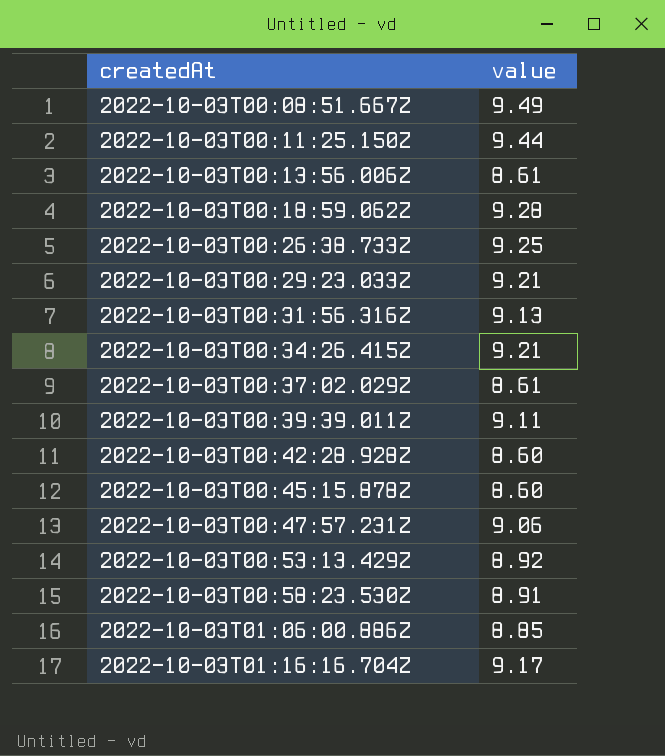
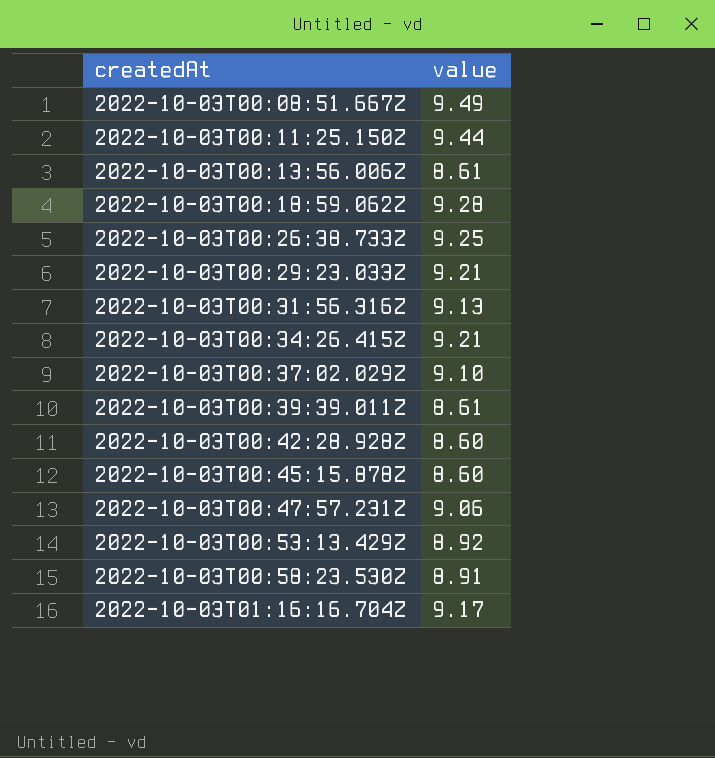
row 2022-10-03T01:06:00.886Z: 8.85 -> none
2022-10-03T00:37:02.029Z | value: 8.61 -> 9.10
2022-10-03T00:39:39.011Z | value: 9.11 -> 8.61

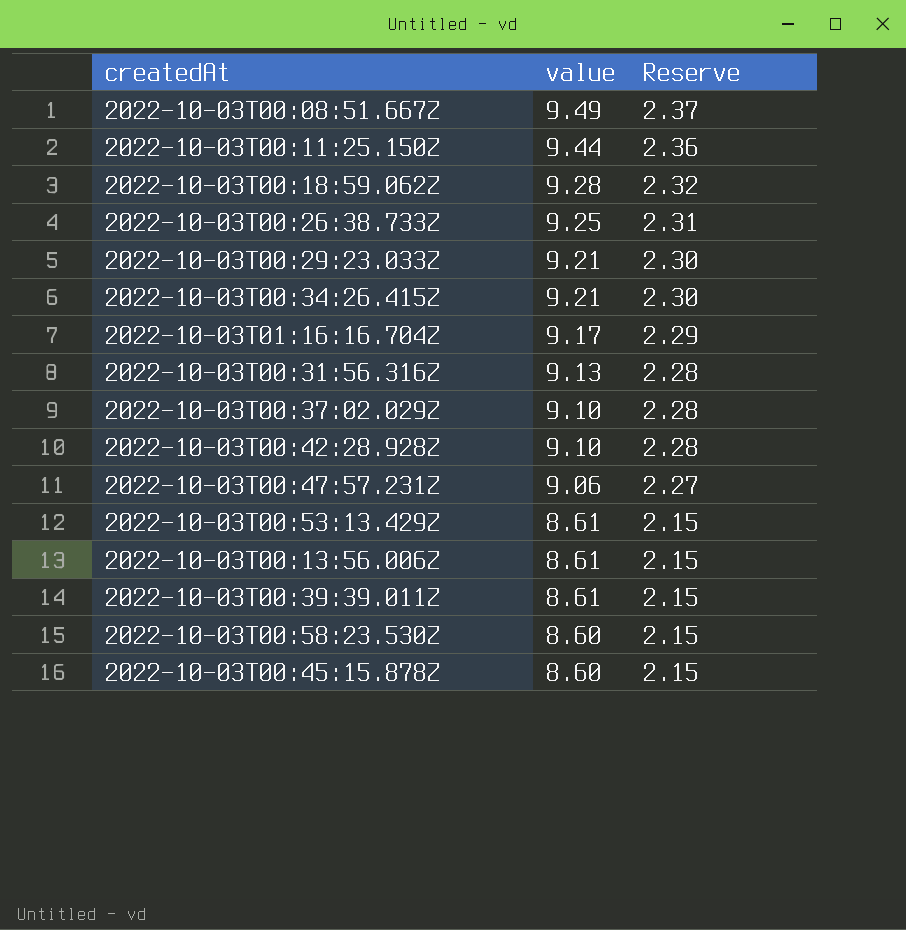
row order: createdAt ascending -> value descending
column Reserve | formula: none -> [value] * 0.25
2022-10-03T00:42:28.928Z | value: 8.60 -> 9.10
2022-10-03T00:53:13.429Z | value: 8.92 -> 8.61
2022-10-03T00:58:23.530Z | value: 8.91 -> 8.60

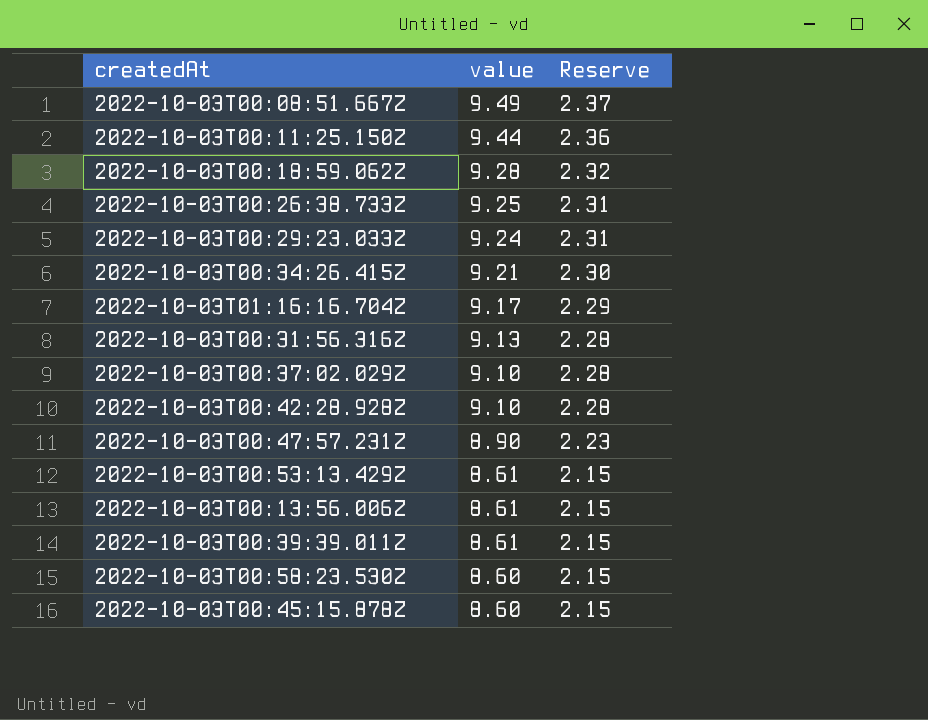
2022-10-03T00:29:23.033Z | value: 9.21 -> 9.24
2022-10-03T00:29:23.033Z | Reserve: 2.30 -> 2.31
2022-10-03T00:47:57.231Z | value: 9.06 -> 8.90
2022-10-03T00:47:57.231Z | Reserve: 2.27 -> 2.23

